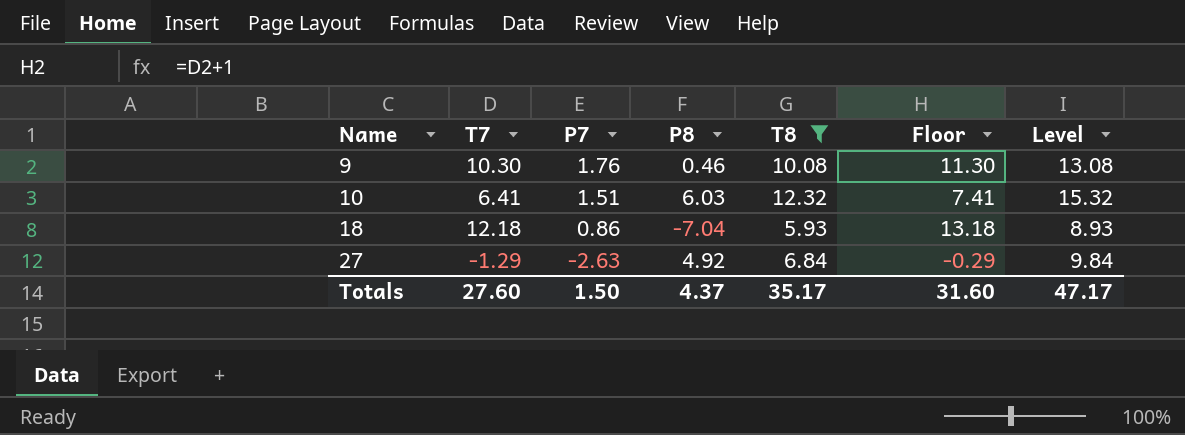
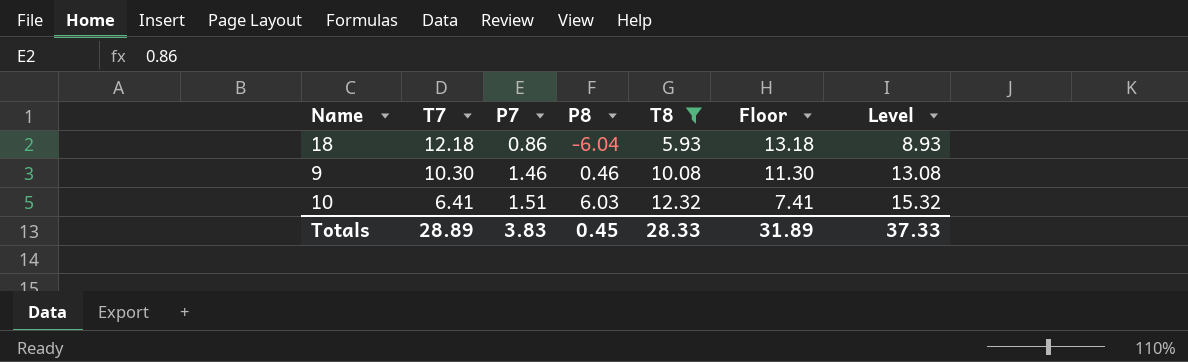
row order: Name ascending -> T7 descending
row 27: -1.29 | -2.63 | 4.92 | 6.84 | -0.29 | 9.84 -> none
18 | P8: -7.04 -> -6.04
9 | P7: 1.76 -> 1.46
Totals | T7: 27.60 -> 28.89
Totals | P7: 1.50 -> 3.83
Totals | P8: 4.37 -> 0.45
Totals | T8: 35.17 -> 28.33
Totals | Floor: 31.60 -> 31.89
Totals | Level: 47.17 -> 37.33

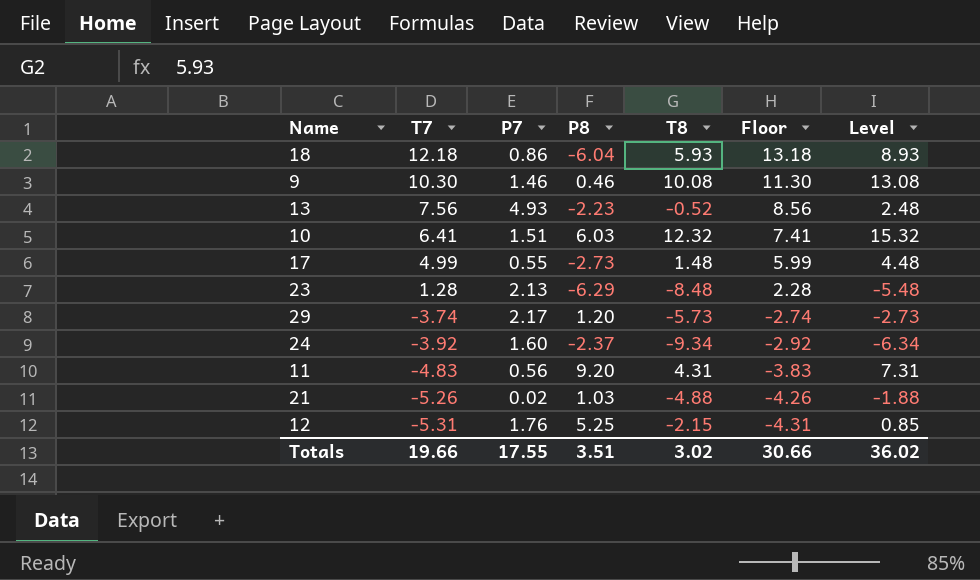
filter: T8 >= 5.93 -> none
Totals | T7: 28.89 -> 19.66
Totals | P7: 3.83 -> 17.55
Totals | P8: 0.45 -> 3.51
Totals | T8: 28.33 -> 3.02
Totals | Floor: 31.89 -> 30.66
Totals | Level: 37.33 -> 36.02

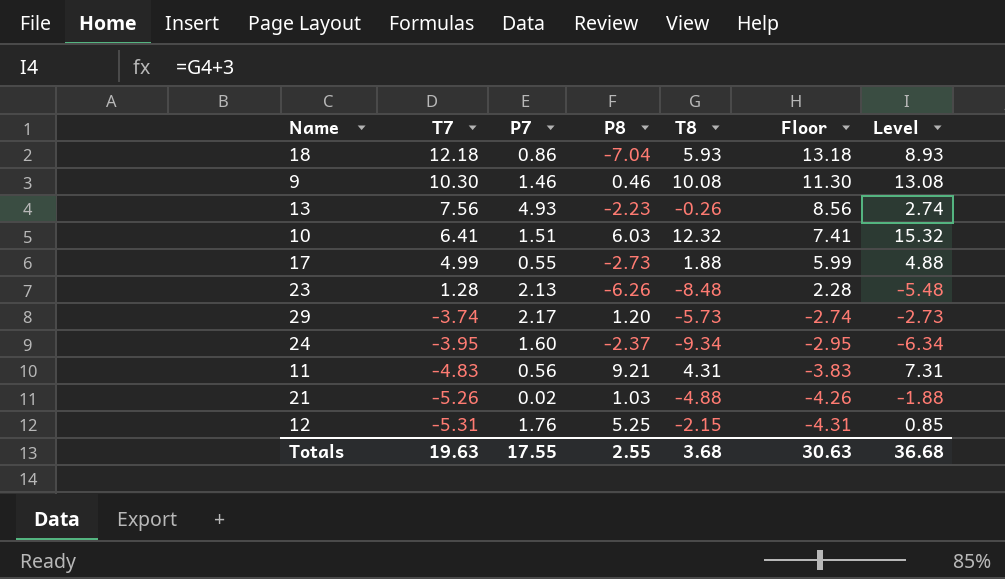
18 | P8: -6.04 -> -7.04
13 | T8: -0.52 -> -0.26
13 | Level: 2.48 -> 2.74
17 | T8: 1.48 -> 1.88
17 | Level: 4.48 -> 4.88
23 | P8: -6.29 -> -6.26
24 | T7: -3.92 -> -3.95
24 | Floor: -2.92 -> -2.95
11 | P8: 9.20 -> 9.21
Totals | T7: 19.66 -> 19.63
Totals | P8: 3.51 -> 2.55
Totals | T8: 3.02 -> 3.68
Totals | Floor: 30.66 -> 30.63
Totals | Level: 36.02 -> 36.68

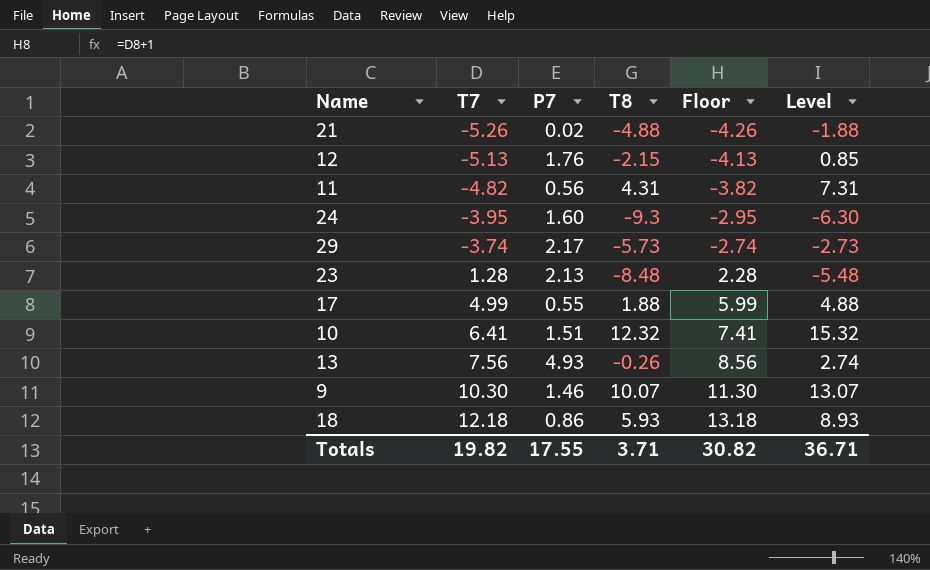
row order: T7 descending -> T7 ascending
column P8 | position: 4 -> none
12 | T7: -5.31 -> -5.13
12 | Floor: -4.31 -> -4.13
11 | T7: -4.83 -> -4.82
11 | Floor: -3.83 -> -3.82
24 | T8: -9.34 -> -9.3
24 | Level: -6.34 -> -6.30
9 | T8: 10.08 -> 10.07
9 | Level: 13.08 -> 13.07
Totals | T7: 19.63 -> 19.82
Totals | T8: 3.68 -> 3.71
Totals | Floor: 30.63 -> 30.82
Totals | Level: 36.68 -> 36.71

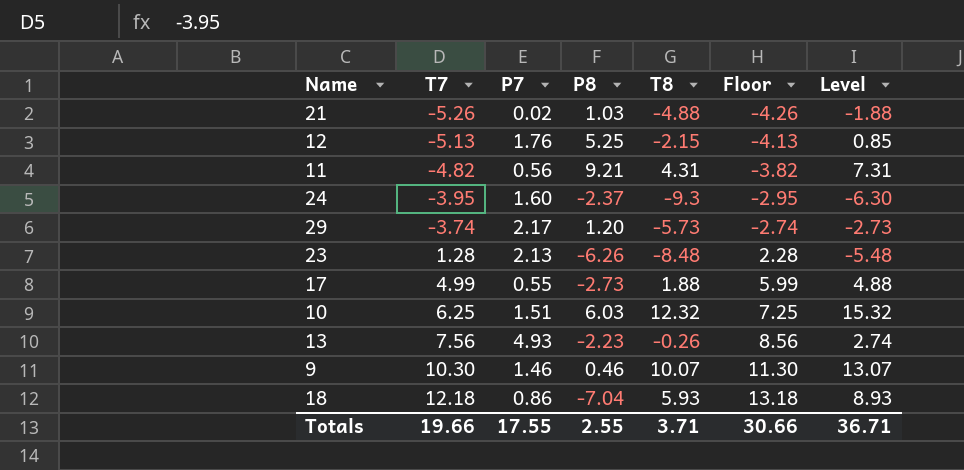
column P8 | position: none -> 4
10 | T7: 6.41 -> 6.25
10 | Floor: 7.41 -> 7.25
Totals | T7: 19.82 -> 19.66
Totals | Floor: 30.82 -> 30.66

